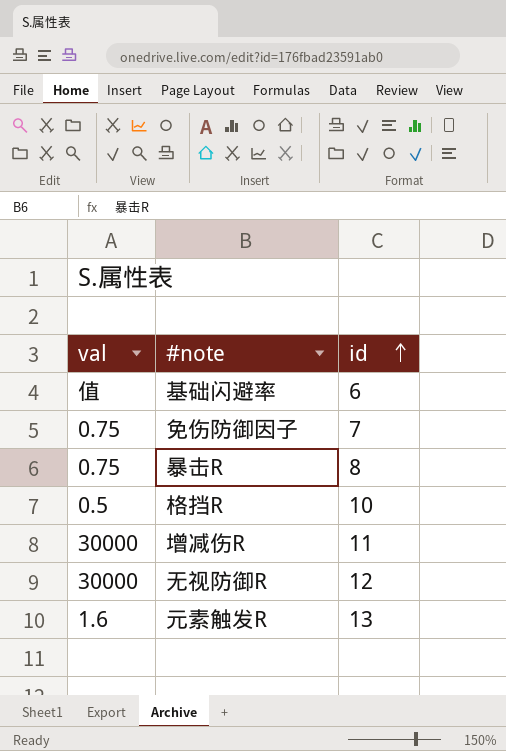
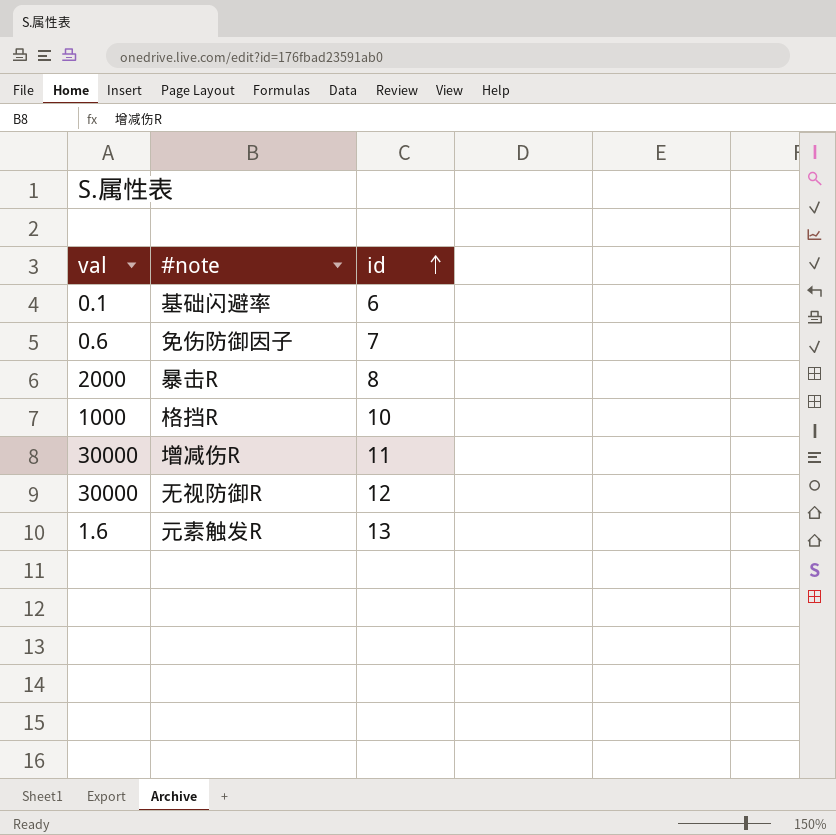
基础闪避率 | val: 值 -> 0.1
免伤防御因子 | val: 0.75 -> 0.6
暴击R | val: 0.75 -> 2000
格挡R | val: 0.5 -> 1000

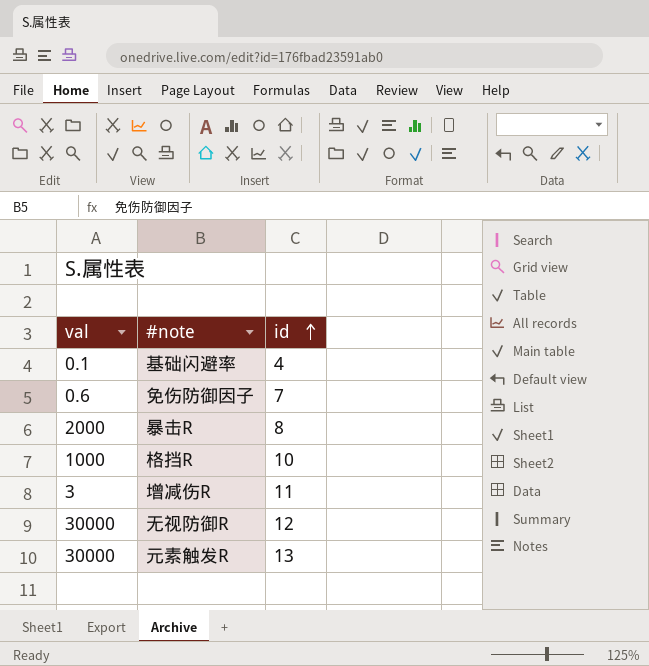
基础闪避率 | id: 6 -> 4
增减伤R | val: 30000 -> 3
元素触发R | val: 1.6 -> 30000

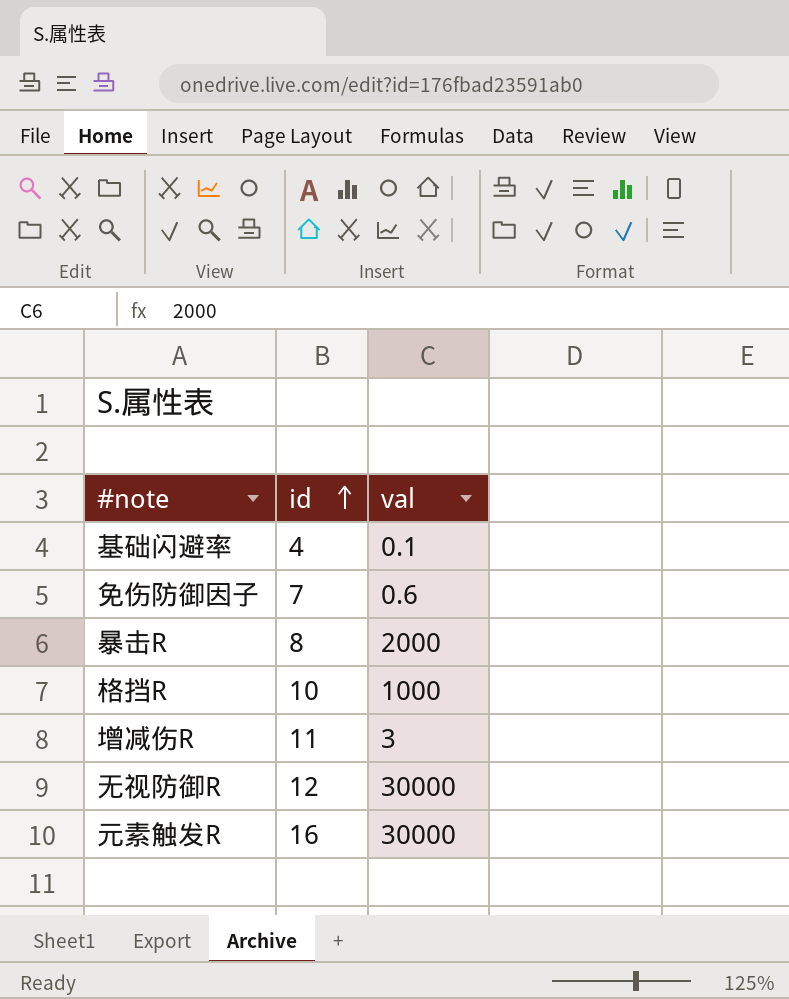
column val | position: 1 -> 3
元素触发R | id: 13 -> 16

